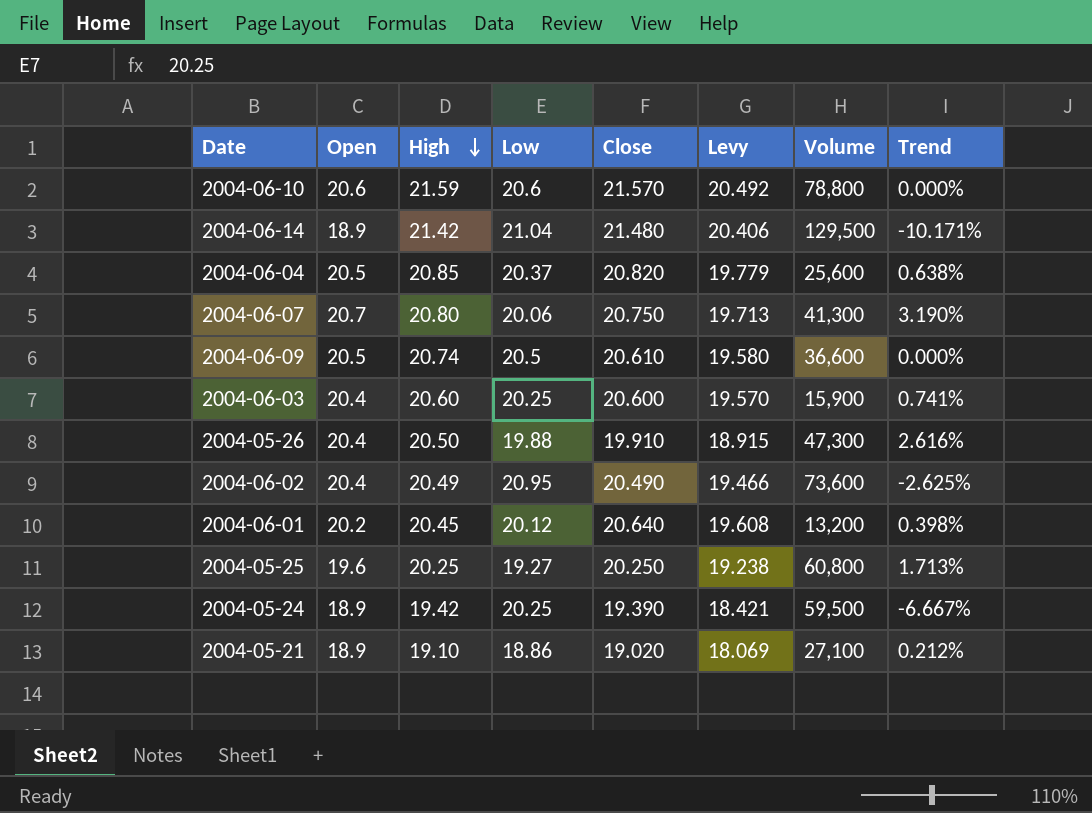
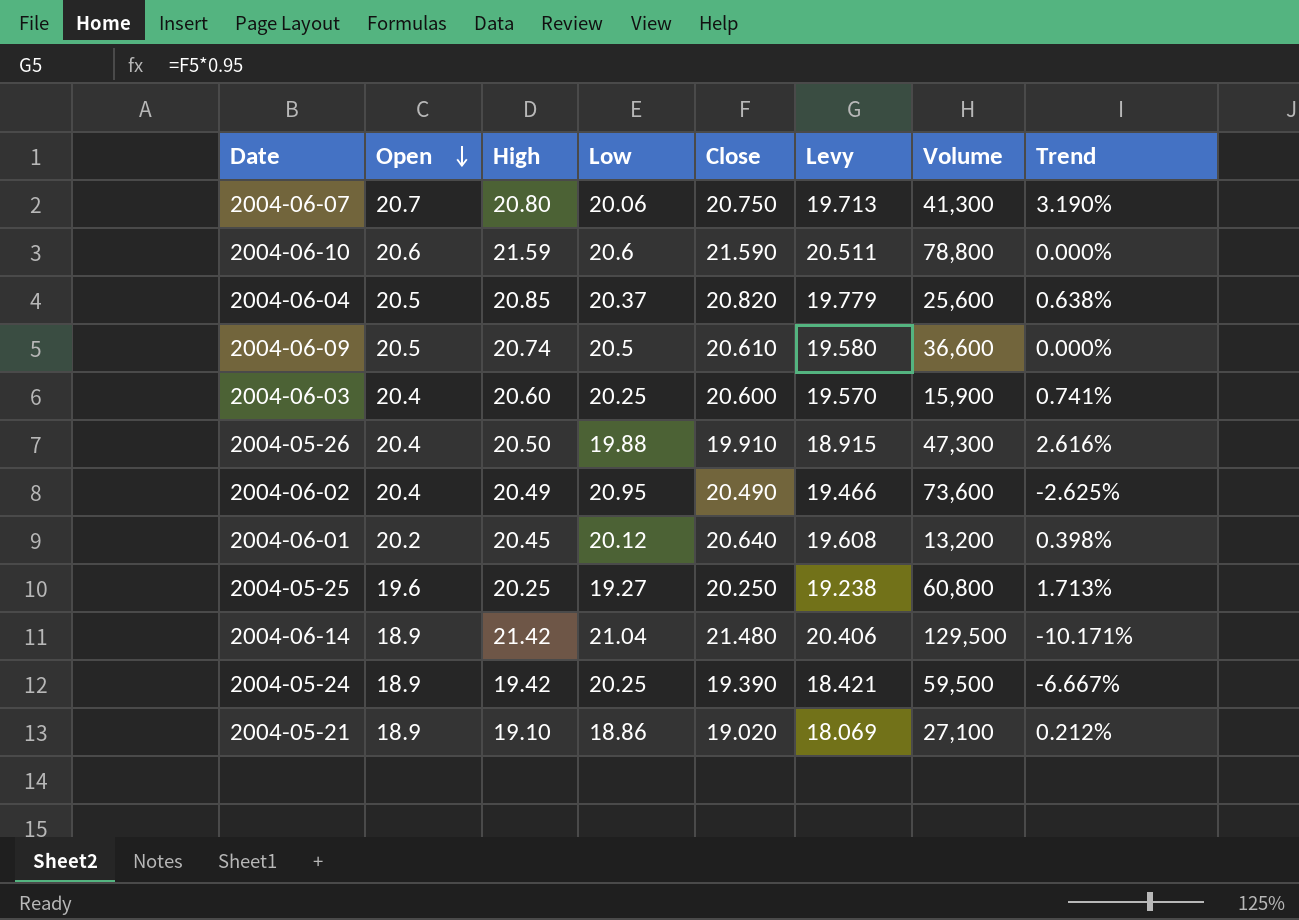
row order: High descending -> Open descending
2004-06-10 | Close: 21.570 -> 21.590
2004-06-10 | Levy: 20.492 -> 20.511

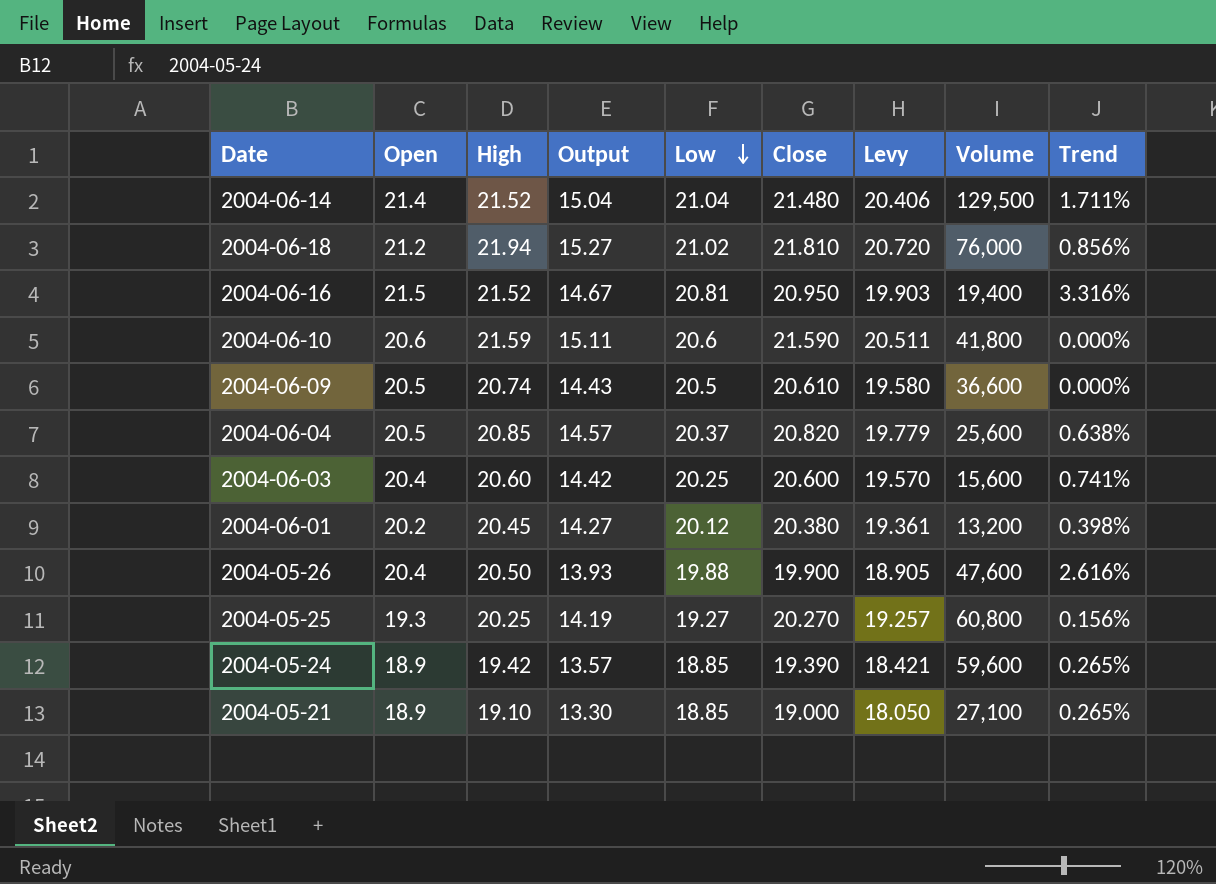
row order: Open descending -> Low descending
column Output | formula: none -> [Close] * 0.7
row 2004-06-07: 20.7 | 20.80 | 20.06 | 20.750 | 19.713 | 41,300 | 3.190% -> none
row 2004-06-02: 20.4 | 20.49 | 20.95 | 20.490 | 19.466 | 73,600 | -2.625% -> none
2004-06-14 | Open: 18.9 -> 21.4
2004-06-14 | High: 21.42 -> 21.52
2004-06-14 | Trend: -10.171% -> 1.711%
row 2004-06-18: none -> 21.2 | 21.94 | 15.27 | 21.02 | 21.810 | 20.720 | 76,000 | 0.856%
row 2004-06-16: none -> 21.5 | 21.52 | 14.67 | 20.81 | 20.950 | 19.903 | 19,400 | 3.316%
2004-06-10 | Volume: 78,800 -> 41,800
2004-06-03 | Volume: 15,900 -> 15,600
2004-06-01 | Close: 20.640 -> 20.380
2004-06-01 | Levy: 19.608 -> 19.361
2004-05-26 | Close: 19.910 -> 19.900
2004-05-26 | Levy: 18.915 -> 18.905
2004-05-26 | Volume: 47,300 -> 47,600
2004-05-25 | Open: 19.6 -> 19.3
2004-05-25 | Close: 20.250 -> 20.270
2004-05-25 | Levy: 19.238 -> 19.257
2004-05-25 | Trend: 1.713% -> 0.156%
2004-05-24 | Low: 20.25 -> 18.85
2004-05-24 | Volume: 59,500 -> 59,600
2004-05-24 | Trend: -6.667% -> 0.265%
2004-05-21 | Low: 18.86 -> 18.85
2004-05-21 | Close: 19.020 -> 19.000
2004-05-21 | Levy: 18.069 -> 18.050
2004-05-21 | Trend: 0.212% -> 0.265%

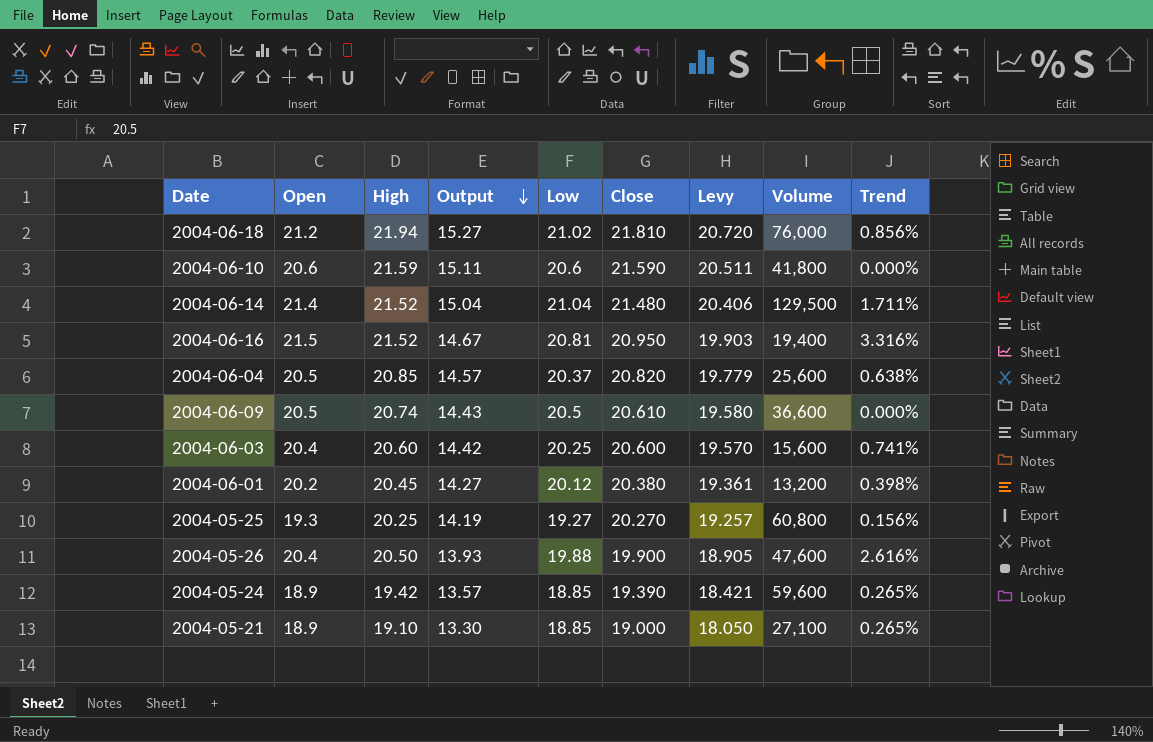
row order: Low descending -> Output descending

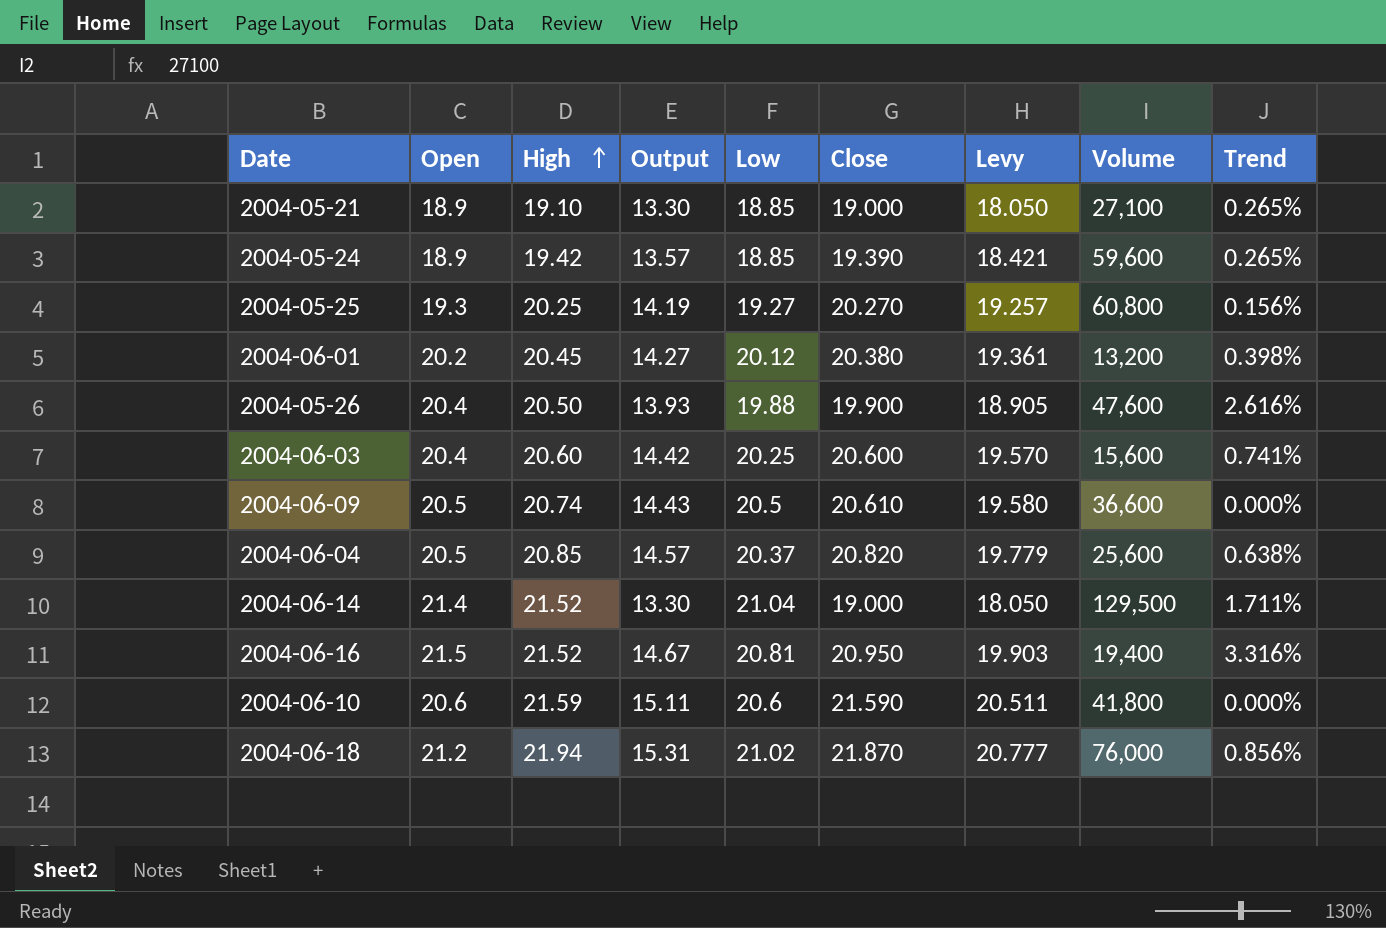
row order: Output descending -> High ascending
2004-06-14 | Output: 15.04 -> 13.30
2004-06-14 | Close: 21.480 -> 19.000
2004-06-14 | Levy: 20.406 -> 18.050
2004-06-18 | Output: 15.27 -> 15.31
2004-06-18 | Close: 21.810 -> 21.870
2004-06-18 | Levy: 20.720 -> 20.777

